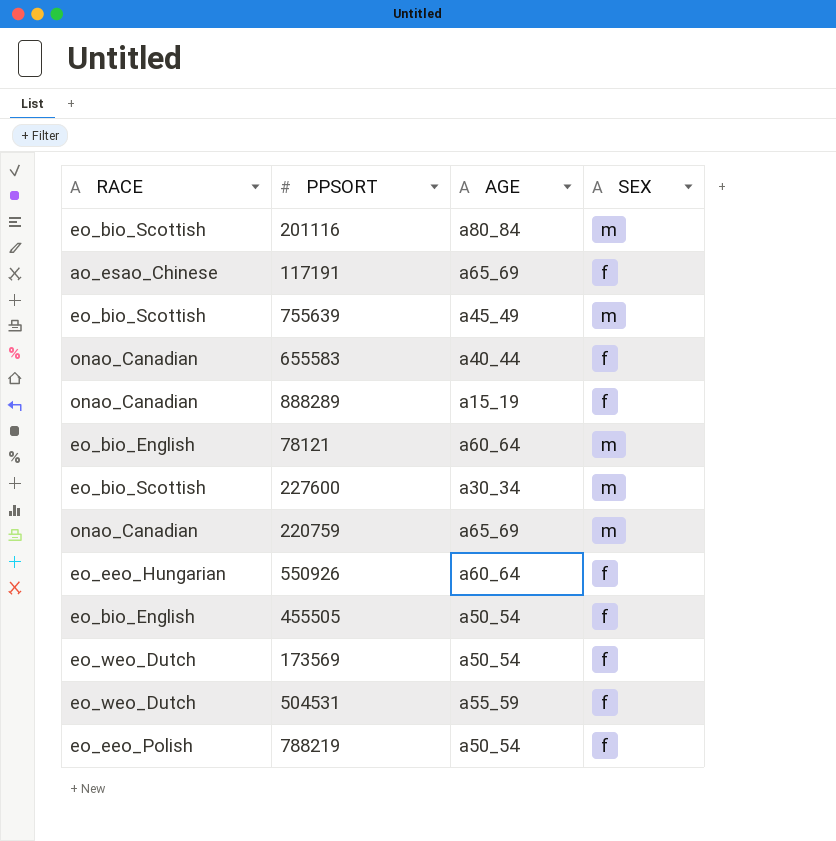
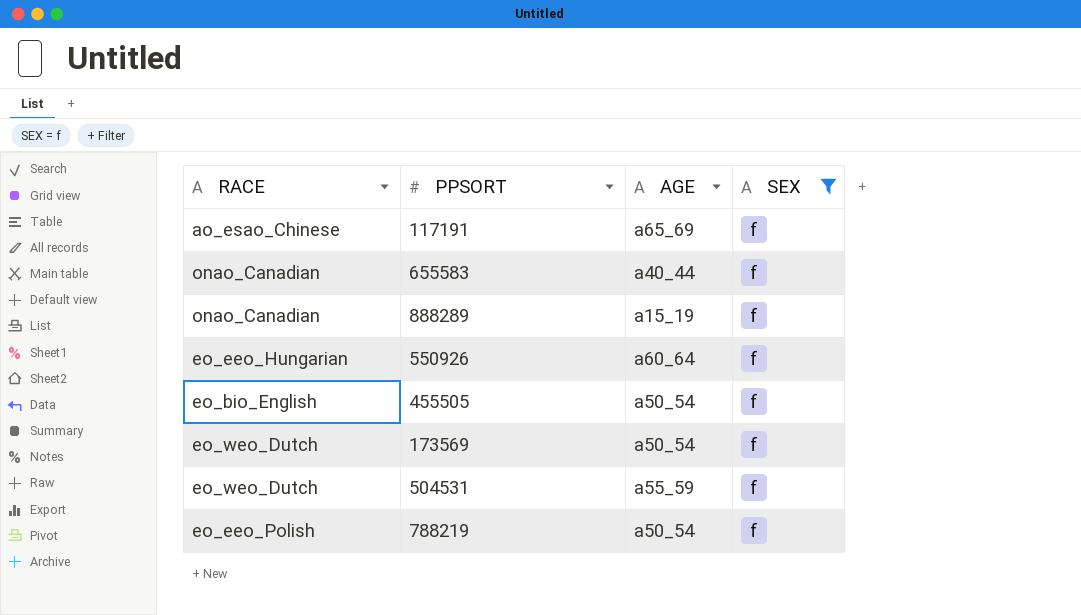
filter: none -> SEX = f

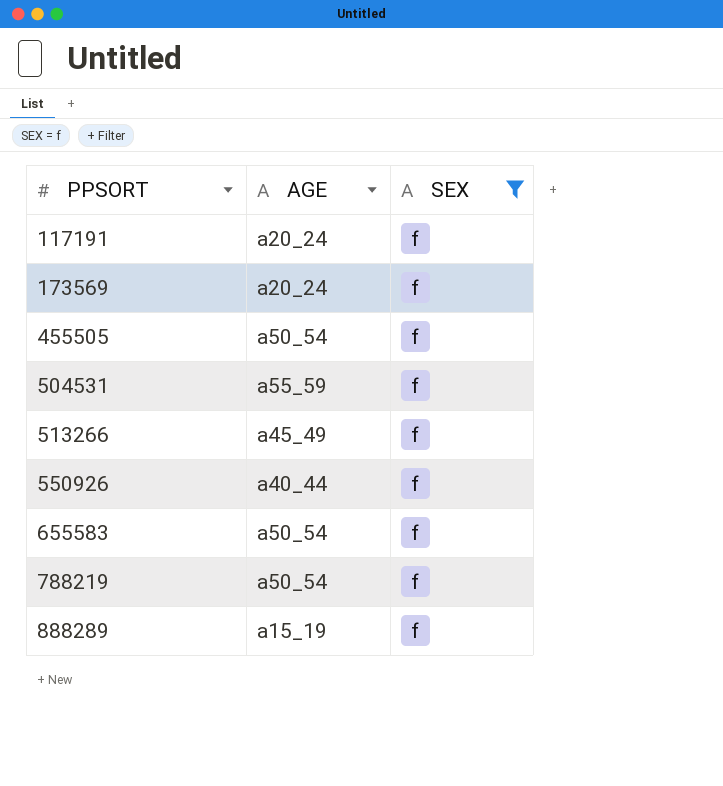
row order: none -> PPSORT ascending
column RACE | position: 1 -> none
117191 | AGE: a65_69 -> a20_24
173569 | AGE: a50_54 -> a20_24
row 513266: none -> a45_49 | f
550926 | AGE: a60_64 -> a40_44
655583 | AGE: a40_44 -> a50_54

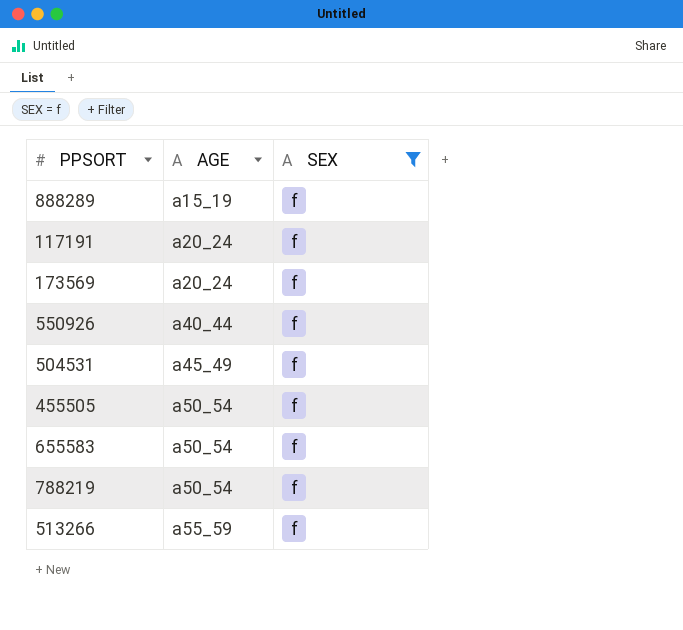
row order: PPSORT ascending -> AGE ascending
504531 | AGE: a55_59 -> a45_49
513266 | AGE: a45_49 -> a55_59

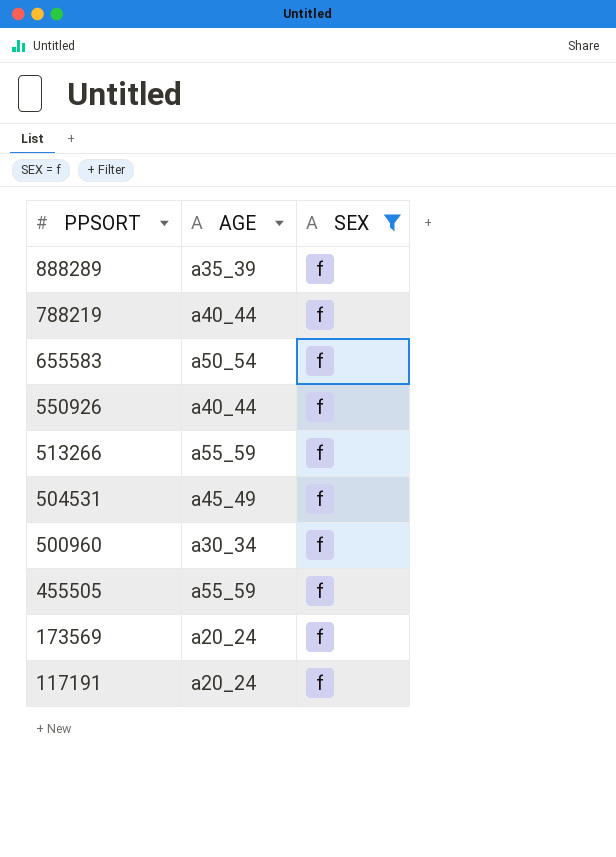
row order: AGE ascending -> PPSORT descending
888289 | AGE: a15_19 -> a35_39
788219 | AGE: a50_54 -> a40_44
row 500960: none -> a30_34 | f
455505 | AGE: a50_54 -> a55_59

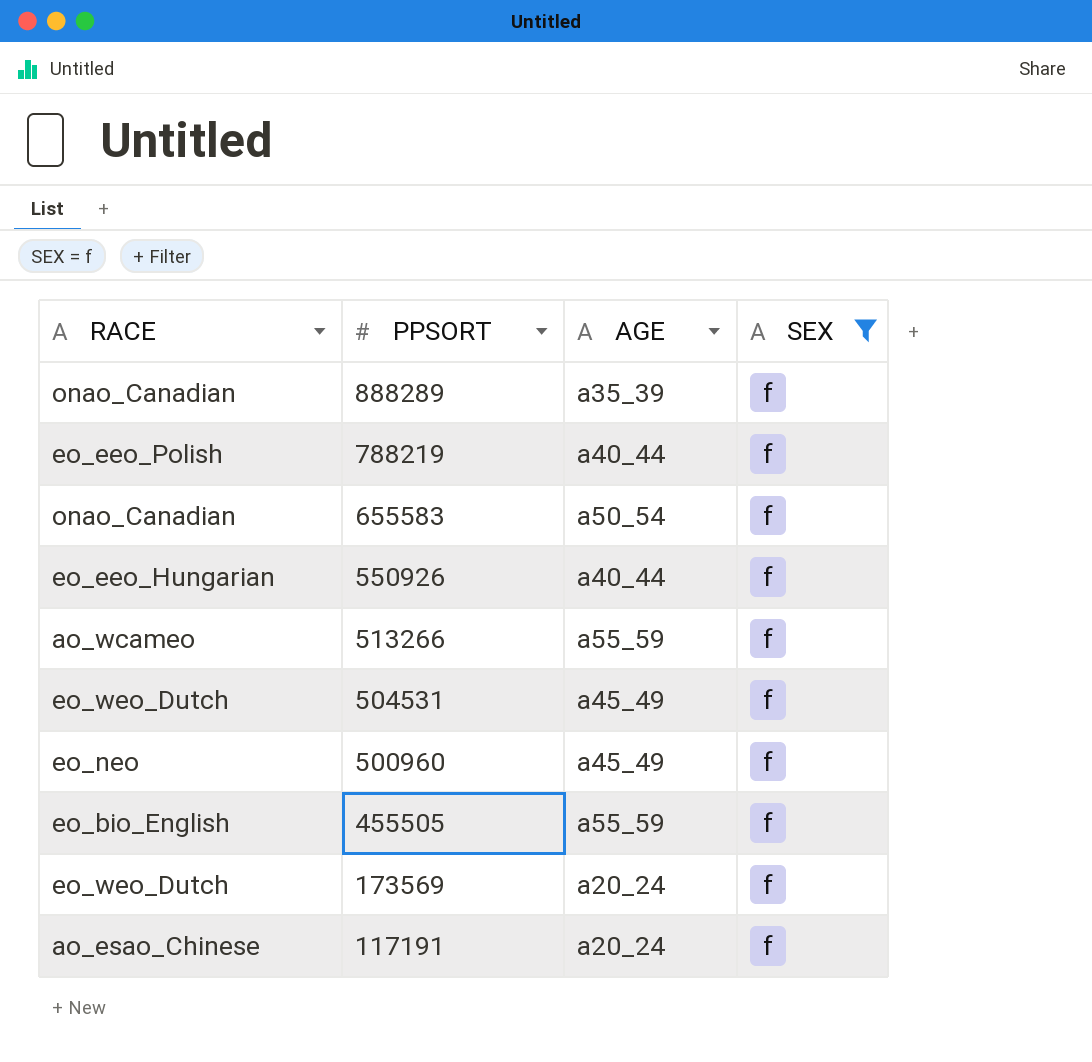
column RACE | position: none -> 1
500960 | AGE: a30_34 -> a45_49

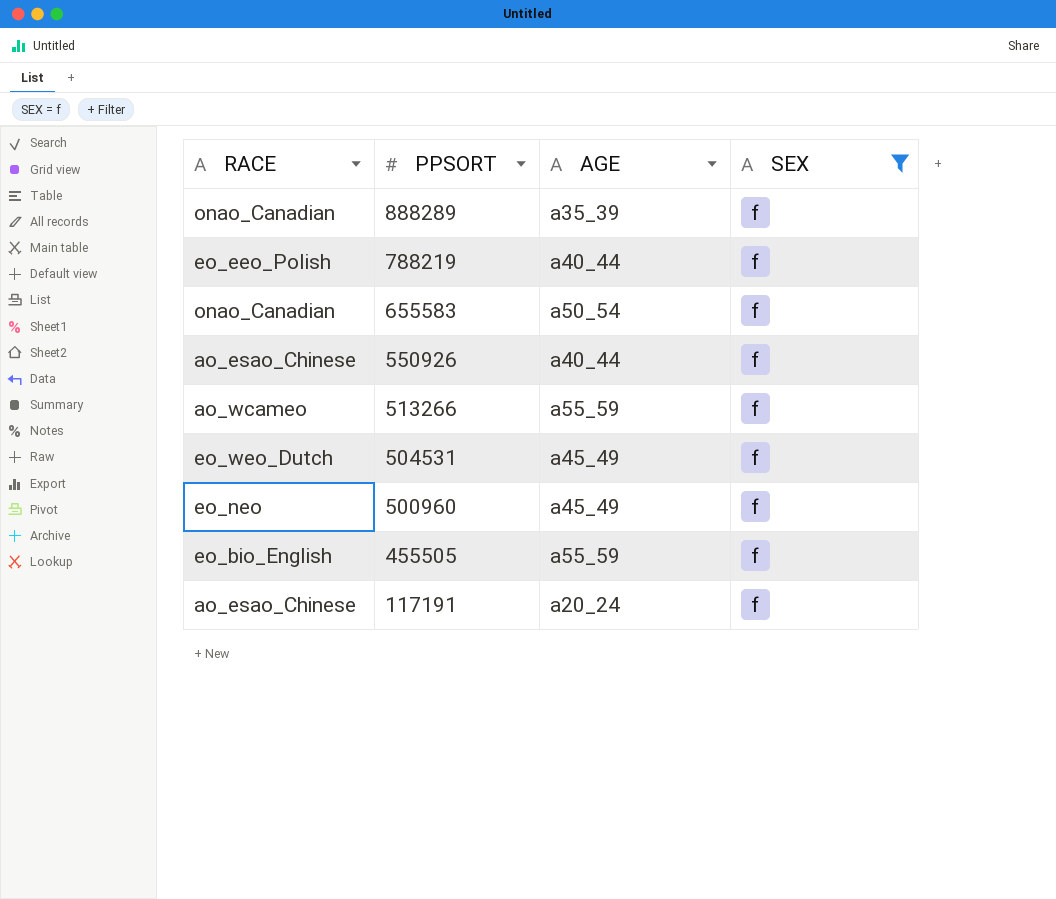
row 173569: eo_weo_Dutch | a20_24 | f -> none
550926 | RACE: eo_eeo_Hungarian -> ao_esao_Chinese

